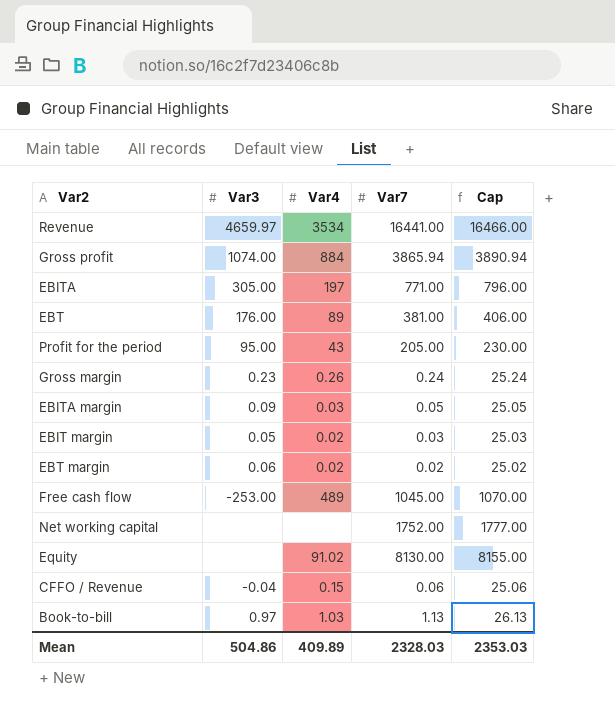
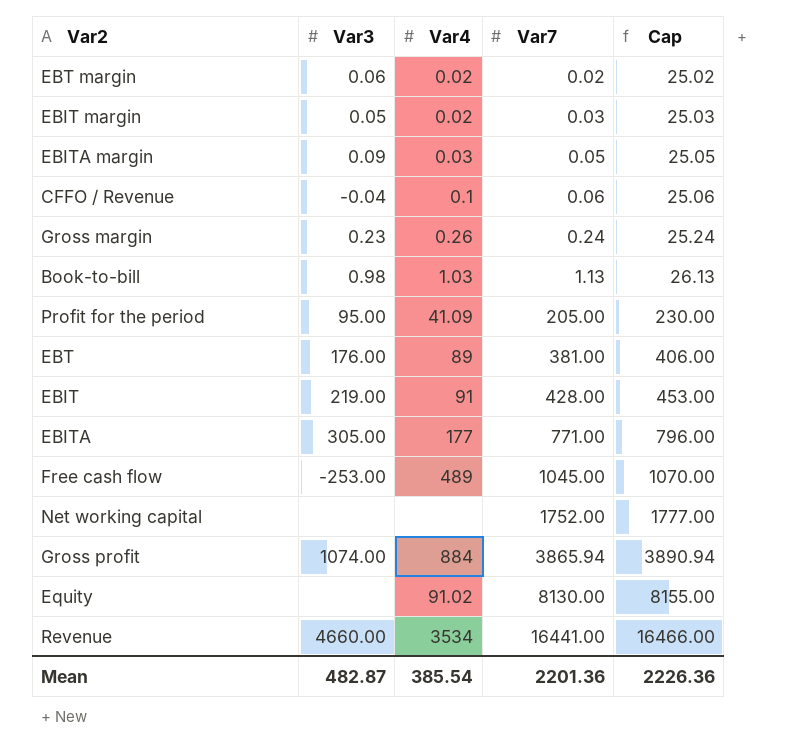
row order: none -> Var7 ascending
CFFO / Revenue | Var4: 0.15 -> 0.1
Book-to-bill | Var3: 0.97 -> 0.98
Profit for the period | Var4: 43 -> 41.09
row EBIT: none -> 219.00 | 91 | 428.00 | 453.00
EBITA | Var4: 197 -> 177
Revenue | Var3: 4659.97 -> 4660.00
Mean | Var3: 504.86 -> 482.87
Mean | Var4: 409.89 -> 385.54
Mean | Var7: 2328.03 -> 2201.36
Mean | Cap: 2353.03 -> 2226.36

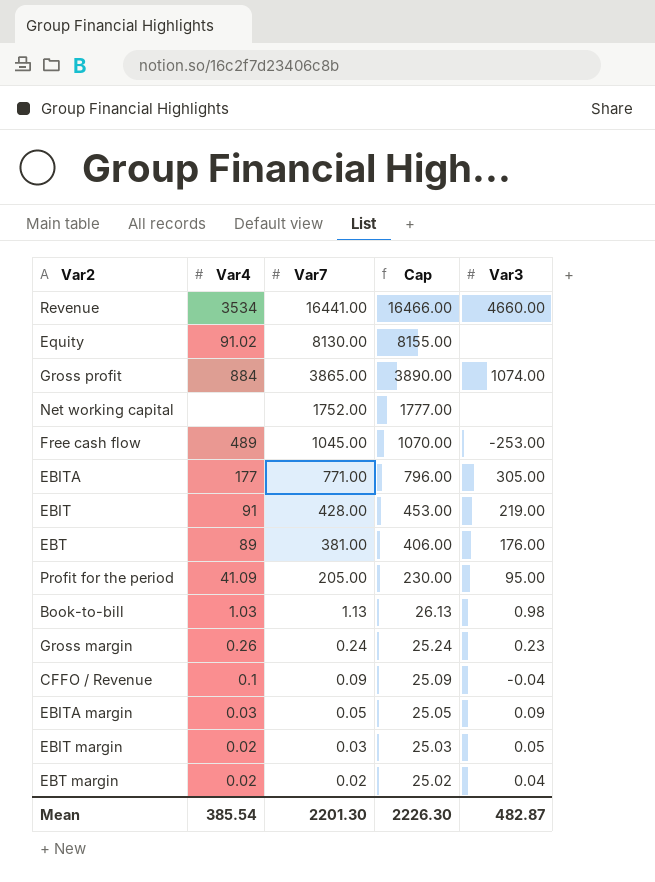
row order: Var7 ascending -> Var7 descending
column Var3 | position: 2 -> 5
Gross profit | Var7: 3865.94 -> 3865.00
Gross profit | Cap: 3890.94 -> 3890.00
CFFO / Revenue | Var7: 0.06 -> 0.09
CFFO / Revenue | Cap: 25.06 -> 25.09
EBT margin | Var3: 0.06 -> 0.04
Mean | Var7: 2201.36 -> 2201.30
Mean | Cap: 2226.36 -> 2226.30

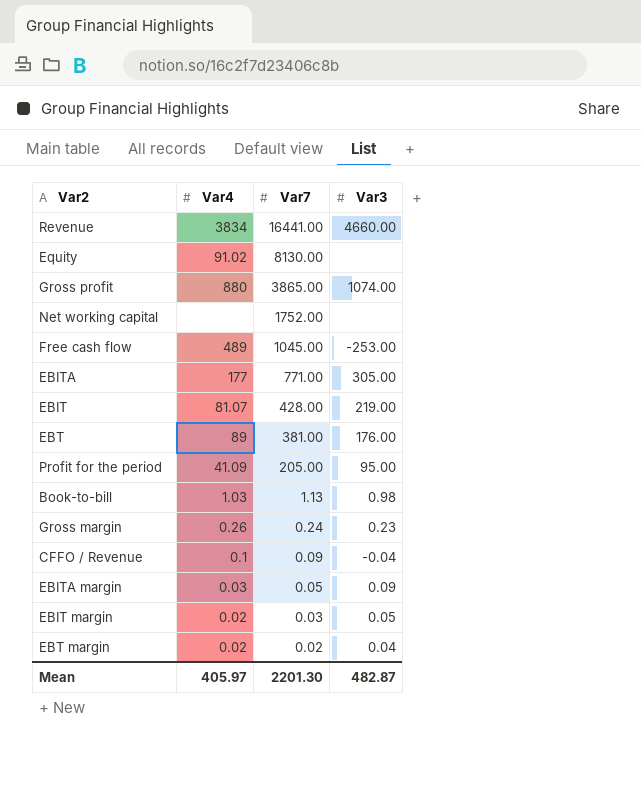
column Cap | formula: [Var7] + 25 -> none
Revenue | Var4: 3534 -> 3834
Gross profit | Var4: 884 -> 880
EBIT | Var4: 91 -> 81.07
Mean | Var4: 385.54 -> 405.97

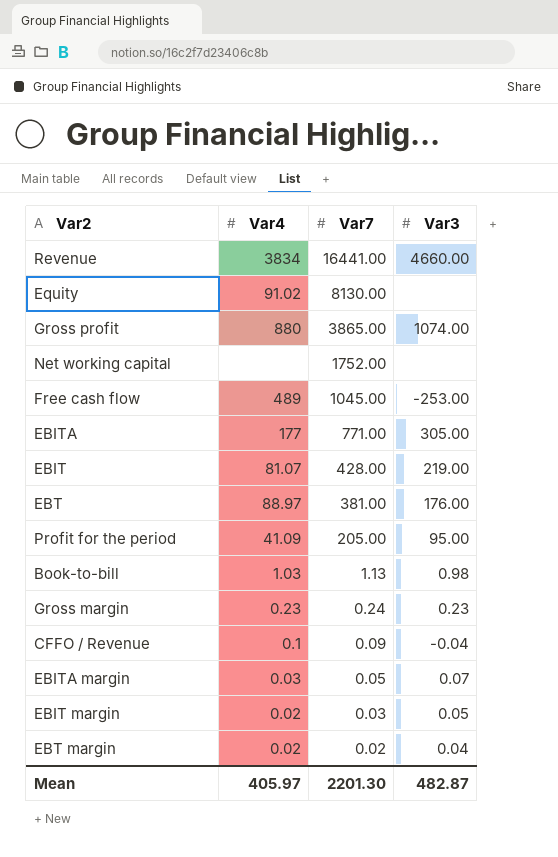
EBT | Var4: 89 -> 88.97
Gross margin | Var4: 0.26 -> 0.23
EBITA margin | Var3: 0.09 -> 0.07

